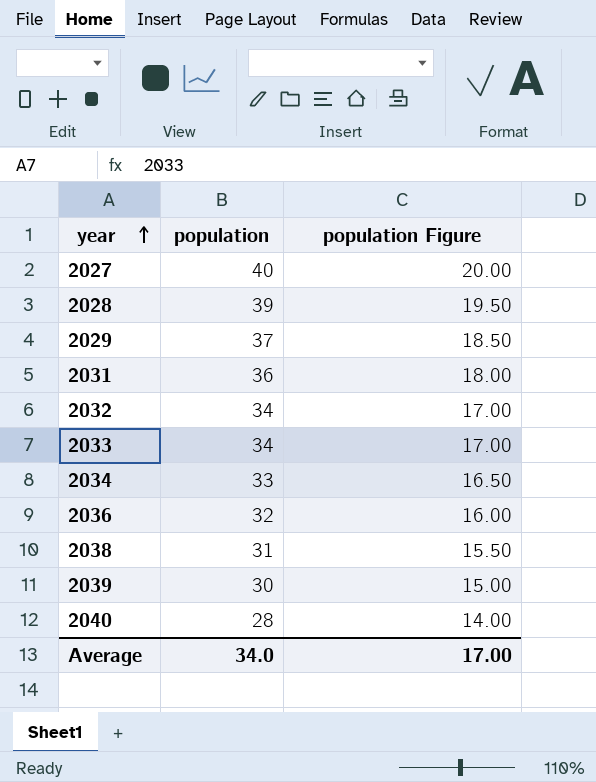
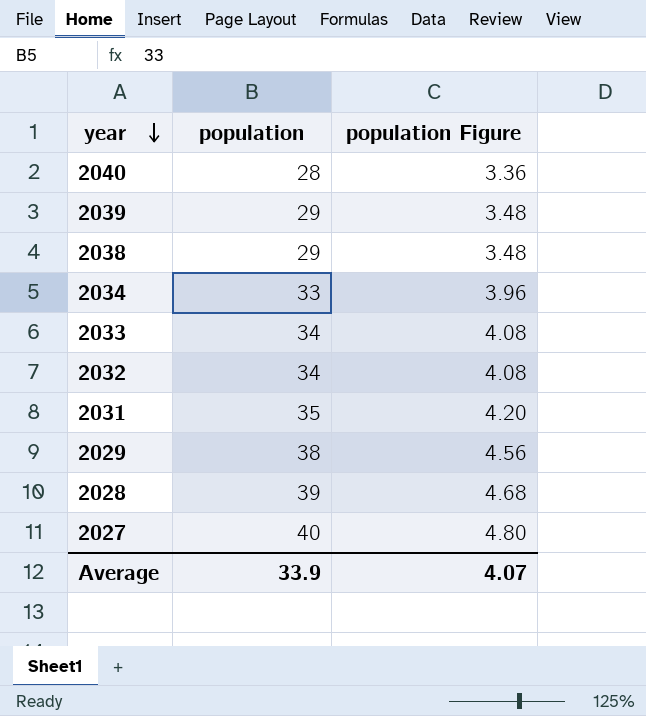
row order: year ascending -> year descending
column population Figure | formula: [population] * 0.5 -> [population] * 0.12
row 2036: 32 | 16.00 -> none
2039 | population: 30 -> 29
2038 | population: 31 -> 29
2031 | population: 36 -> 35
2029 | population: 37 -> 38
Average | population: 34.0 -> 33.9
Average | population Figure: 17.00 -> 4.07

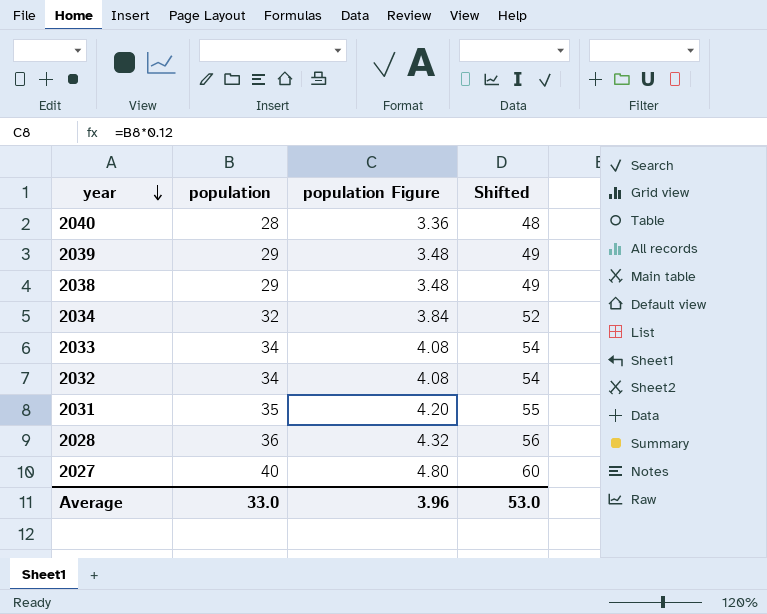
column Shifted | formula: none -> [population] + 20
row 2029: 38 | 4.56 -> none
2034 | population: 33 -> 32
2034 | population Figure: 3.96 -> 3.84
2028 | population: 39 -> 36
2028 | population Figure: 4.68 -> 4.32
Average | population: 33.9 -> 33.0
Average | population Figure: 4.07 -> 3.96

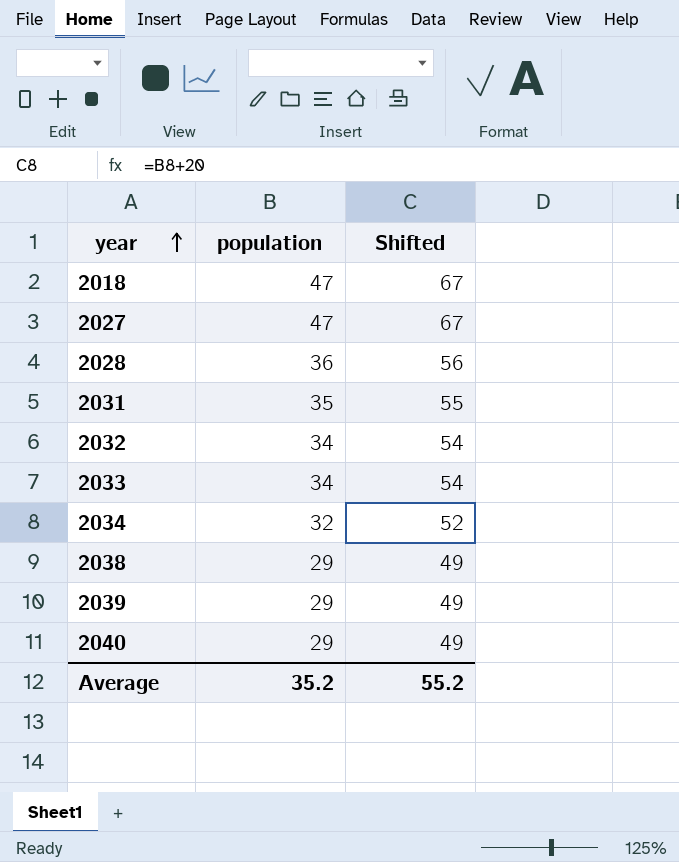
row order: year descending -> year ascending
column population Figure | formula: [population] * 0.12 -> none
row 2018: none -> 47 | 67
2027 | population: 40 -> 47
2027 | Shifted: 60 -> 67
2040 | population: 28 -> 29
2040 | Shifted: 48 -> 49
Average | population: 33.0 -> 35.2
Average | Shifted: 53.0 -> 55.2

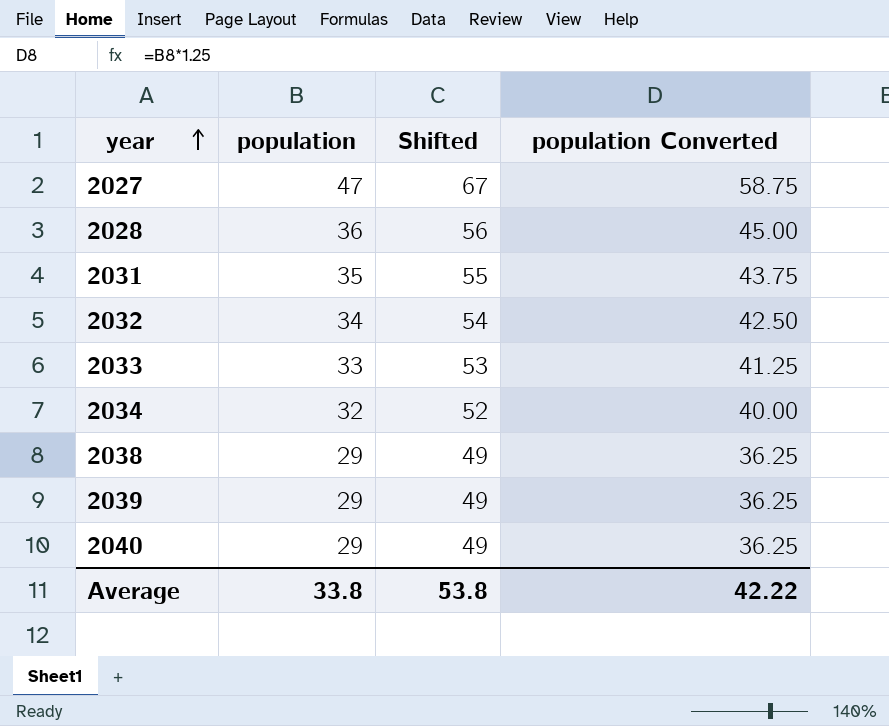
column population Converted | formula: none -> [population] * 1.25
row 2018: 47 | 67 -> none
2033 | population: 34 -> 33
2033 | Shifted: 54 -> 53
Average | population: 35.2 -> 33.8
Average | Shifted: 55.2 -> 53.8

